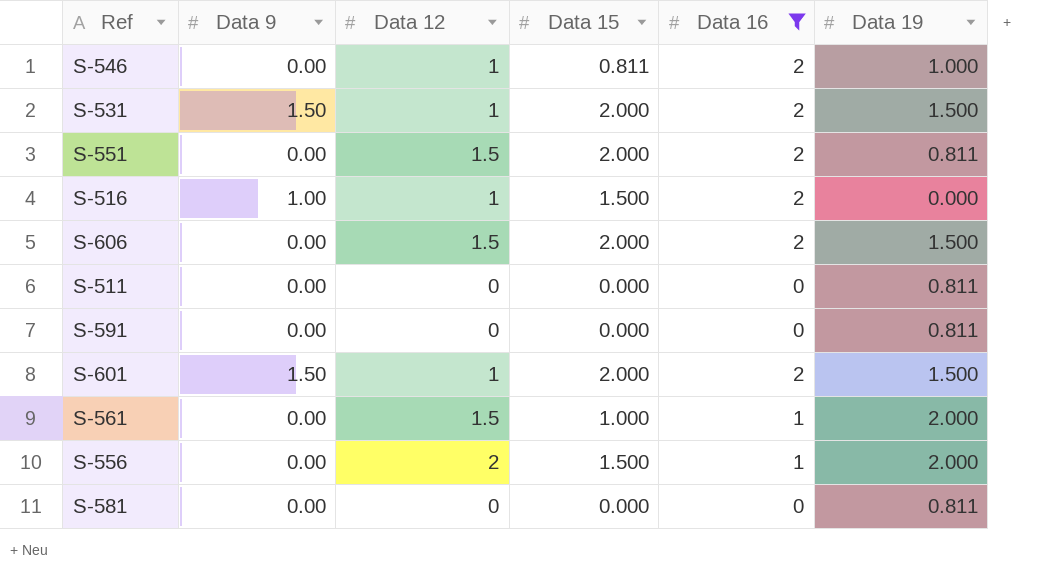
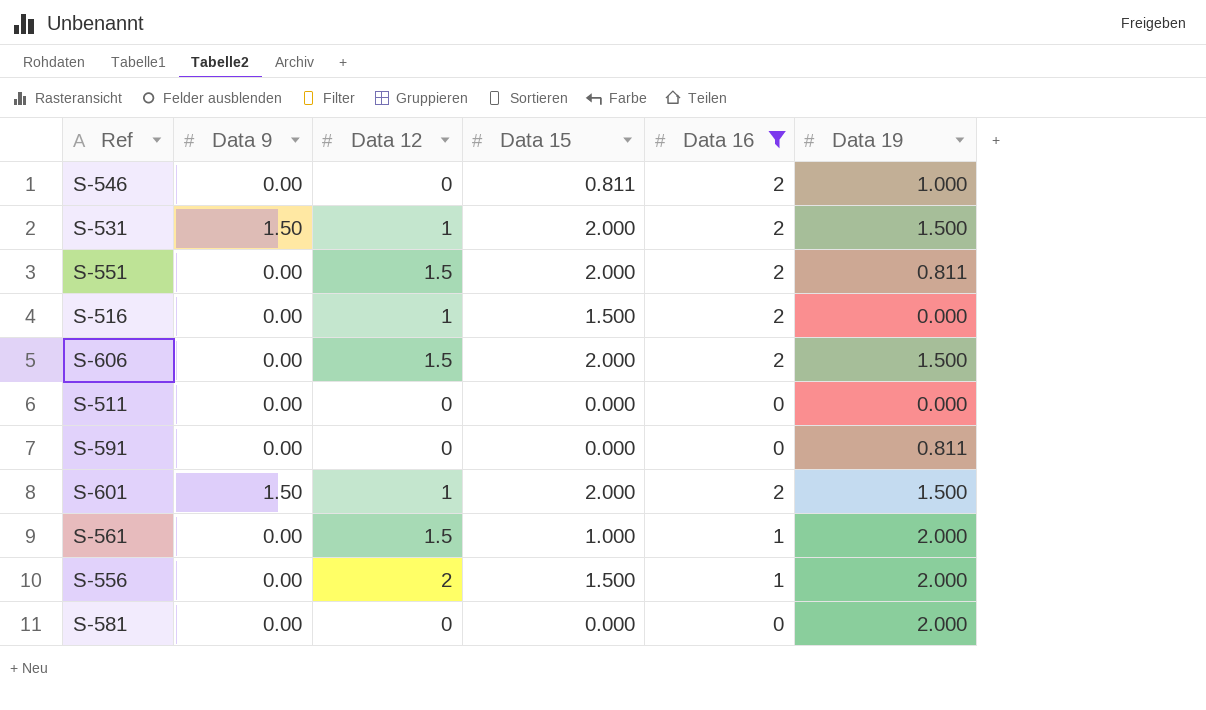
S-546 | Data 12: 1 -> 0
S-516 | Data 9: 1.00 -> 0.00
S-511 | Data 19: 0.811 -> 0.000
S-581 | Data 19: 0.811 -> 2.000

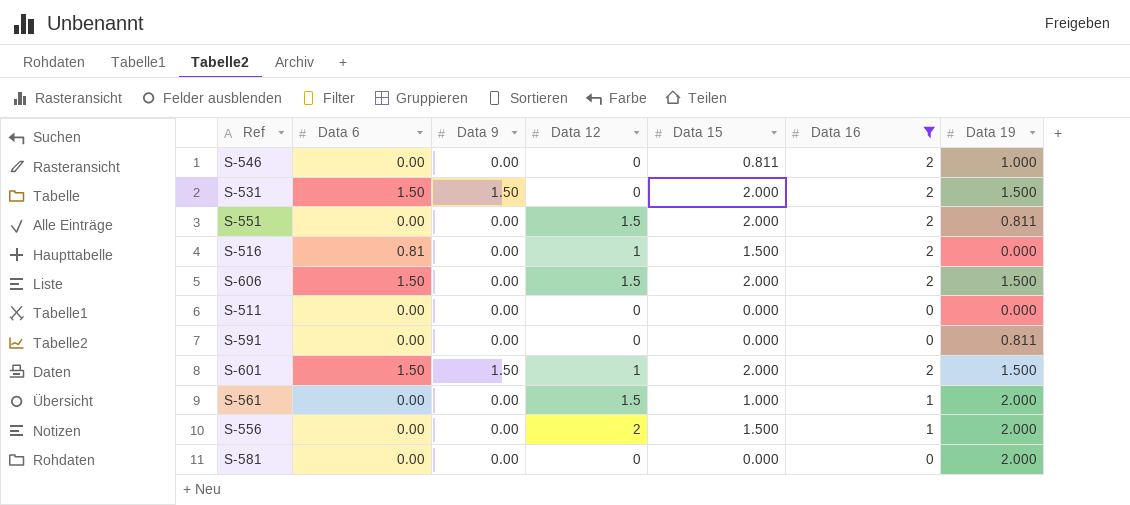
column Data 6 | position: none -> 2
S-531 | Data 12: 1 -> 0

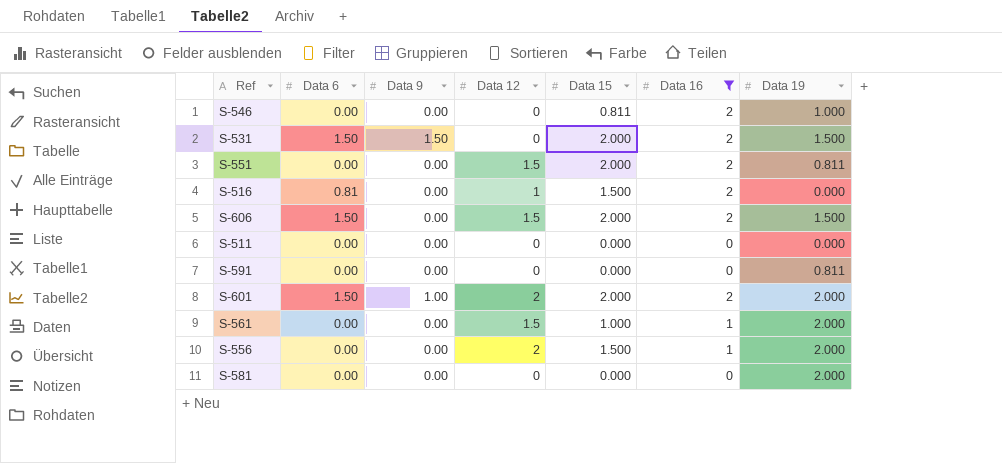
S-601 | Data 9: 1.50 -> 1.00
S-601 | Data 12: 1 -> 2
S-601 | Data 19: 1.500 -> 2.000

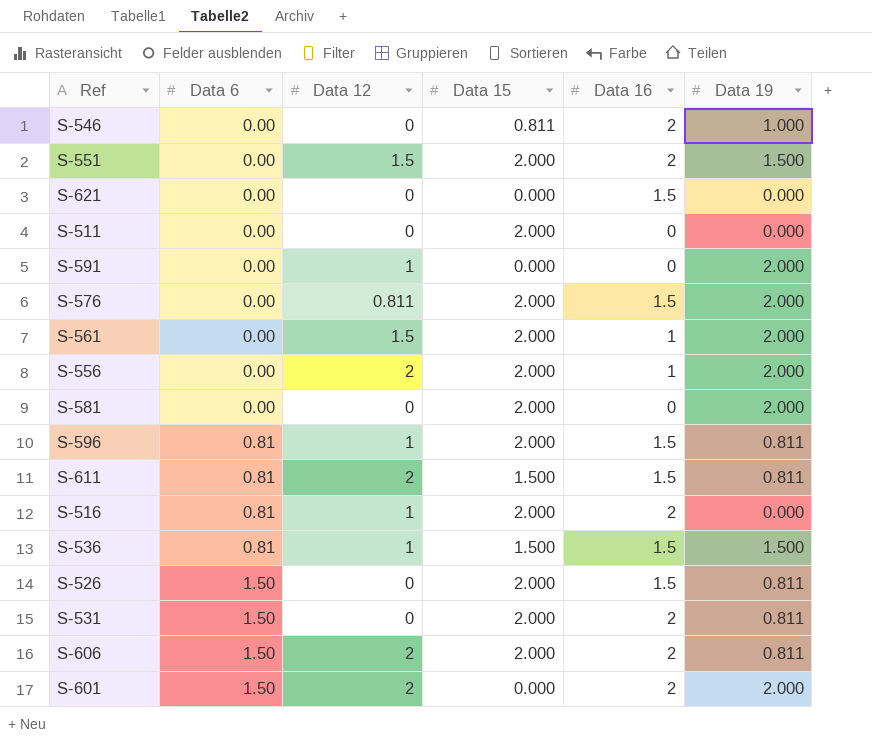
filter: Data 16 != 1.5 -> none
row order: none -> Data 6 ascending
column Data 9 | position: 3 -> none
S-551 | Data 19: 0.811 -> 1.500
S-511 | Data 15: 0.000 -> 2.000
S-591 | Data 12: 0 -> 1
S-591 | Data 19: 0.811 -> 2.000
S-561 | Data 15: 1.000 -> 2.000
S-556 | Data 15: 1.500 -> 2.000
S-581 | Data 15: 0.000 -> 2.000
S-516 | Data 15: 1.500 -> 2.000
S-531 | Data 19: 1.500 -> 0.811
S-606 | Data 12: 1.5 -> 2
S-606 | Data 19: 1.500 -> 0.811
S-601 | Data 15: 2.000 -> 0.000

